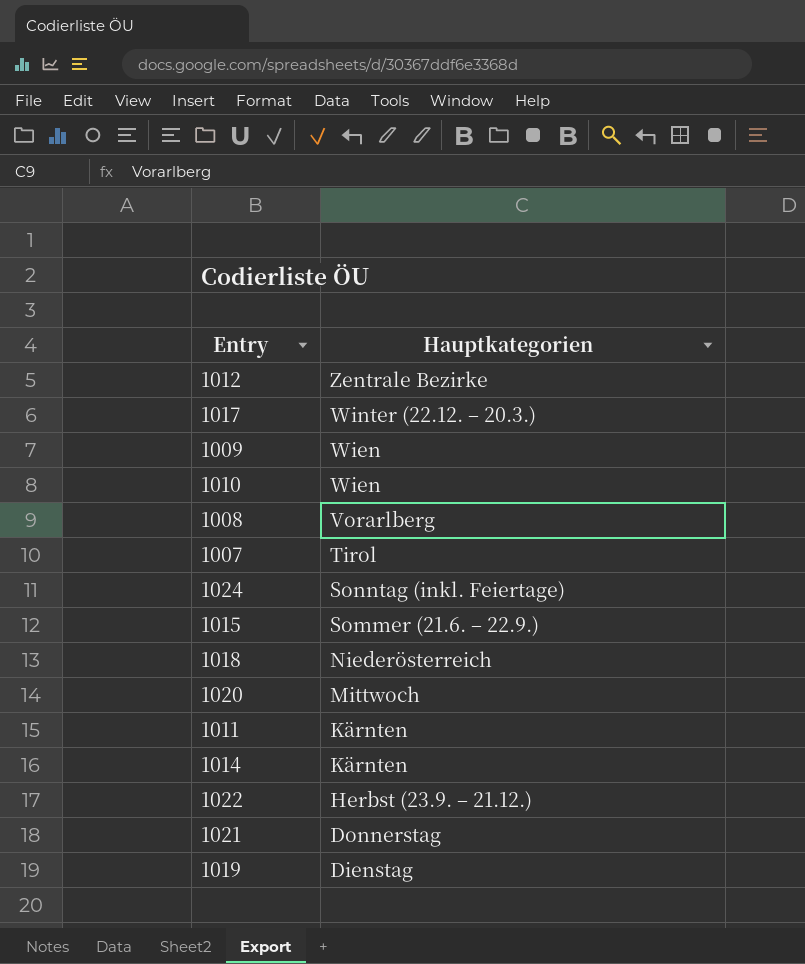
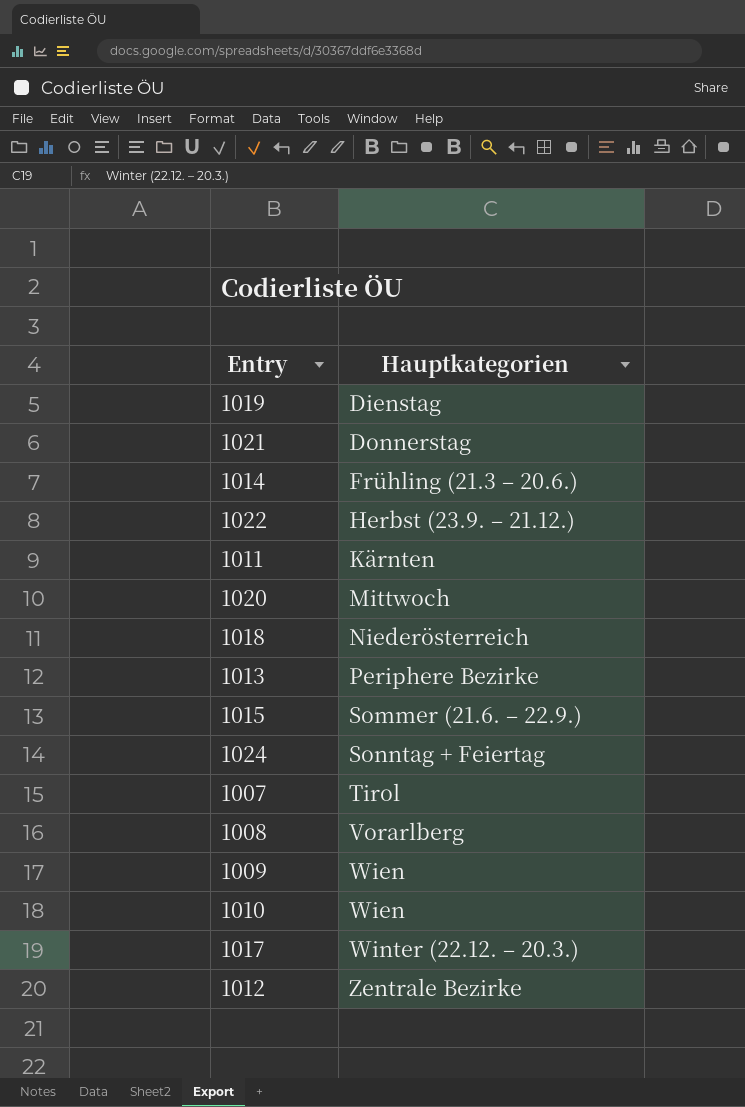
row order: Hauptkategorien descending -> Hauptkategorien ascending
1014 | Hauptkategorien: Kärnten -> Frühling (21.3 – 20.6.)
row 1013: none -> Periphere Bezirke
1024 | Hauptkategorien: Sonntag (inkl. Feiertage) -> Sonntag + Feiertag

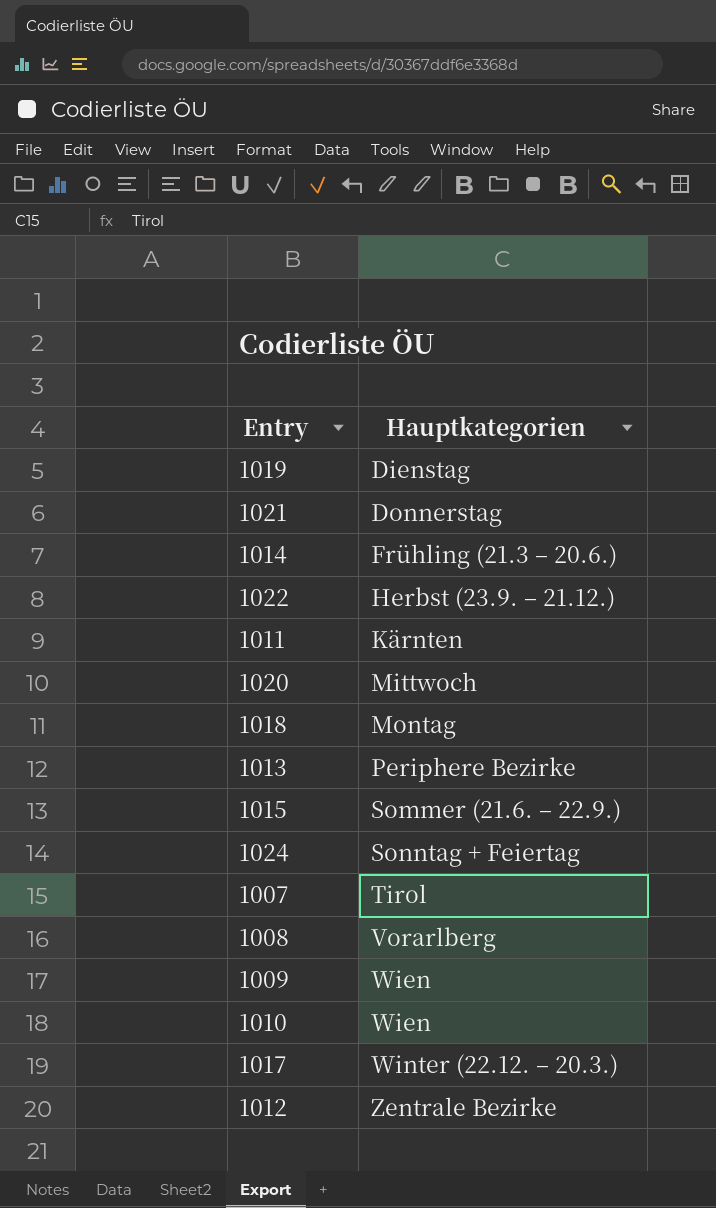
1018 | Hauptkategorien: Niederösterreich -> Montag

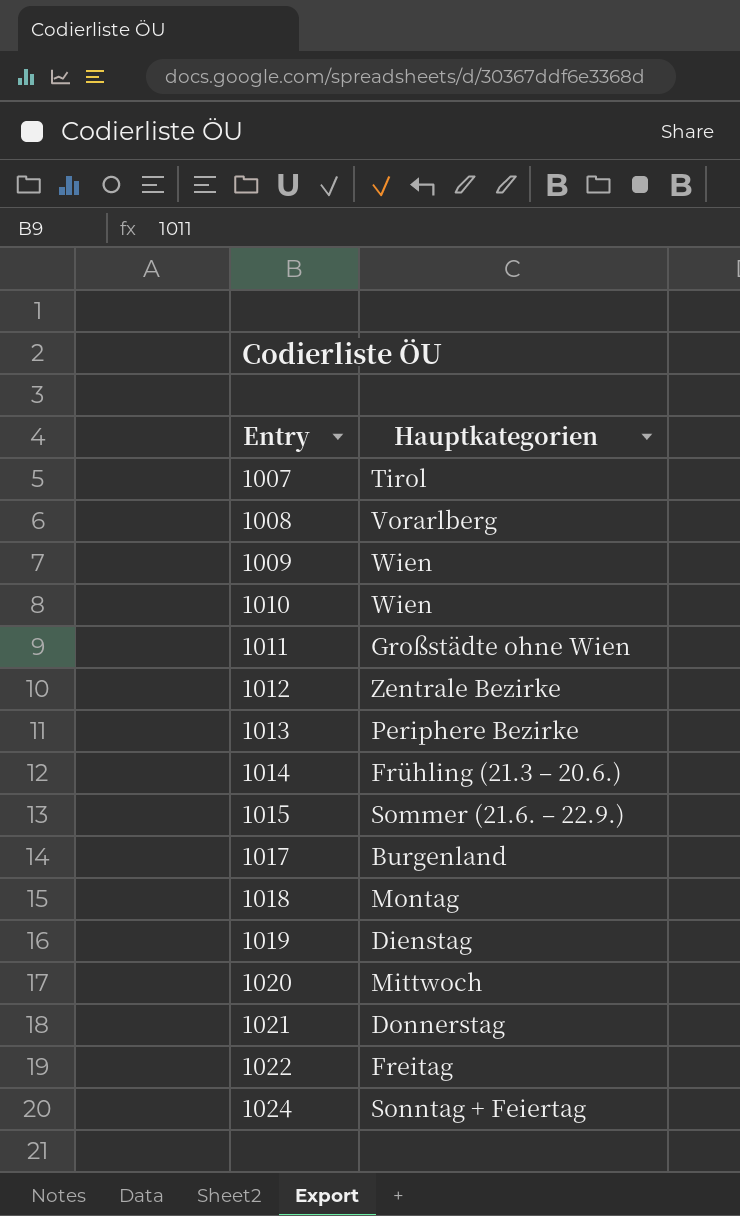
row order: Hauptkategorien ascending -> Entry ascending
1011 | Hauptkategorien: Kärnten -> Großstädte ohne Wien
1017 | Hauptkategorien: Winter (22.12. – 20.3.) -> Burgenland
1022 | Hauptkategorien: Herbst (23.9. – 21.12.) -> Freitag

